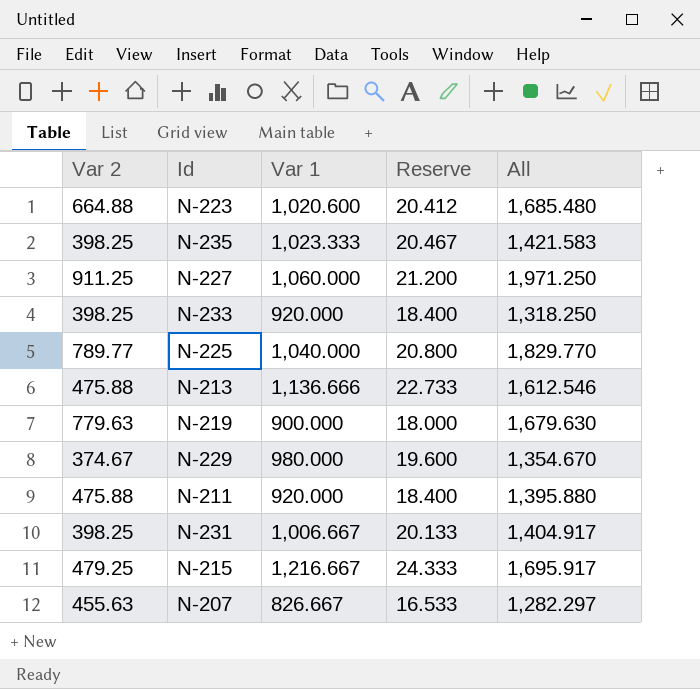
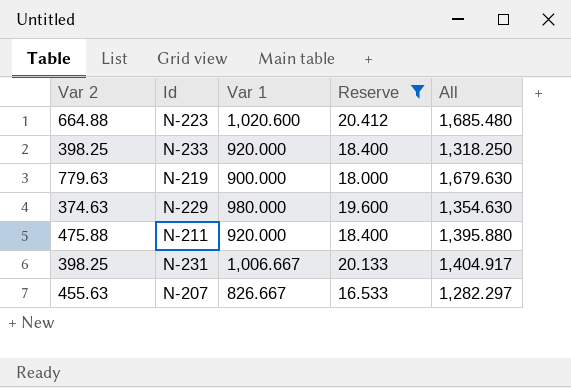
filter: none -> Reserve <= 20.412
N-229 | Var 2: 374.67 -> 374.63
N-229 | All: 1,354.670 -> 1,354.630

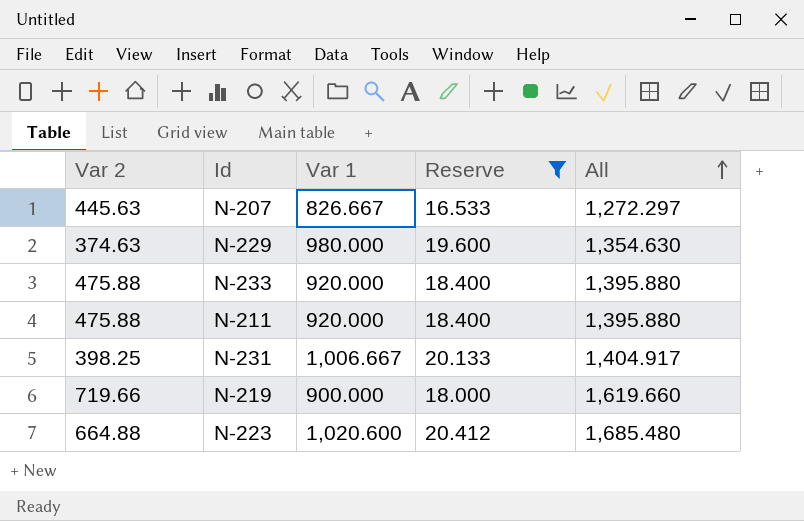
row order: none -> All ascending
N-207 | Var 2: 455.63 -> 445.63
N-207 | All: 1,282.297 -> 1,272.297
N-233 | Var 2: 398.25 -> 475.88
N-233 | All: 1,318.250 -> 1,395.880
N-219 | Var 2: 779.63 -> 719.66
N-219 | All: 1,679.630 -> 1,619.660

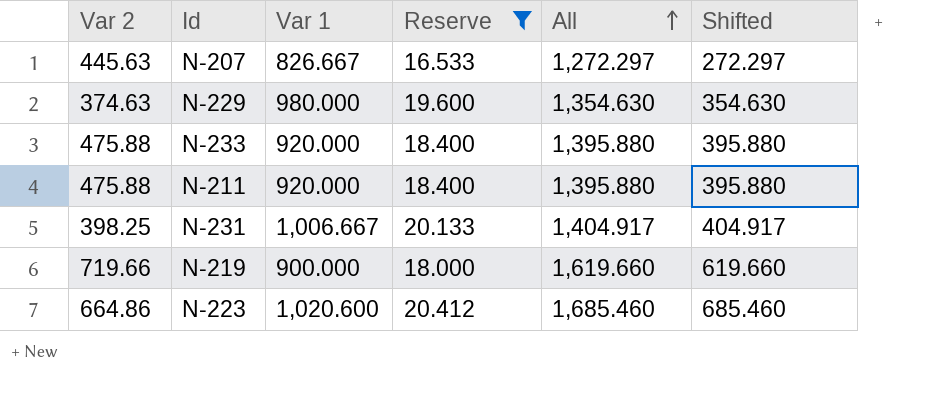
column Shifted | formula: none -> [All] - 1000
N-223 | Var 2: 664.88 -> 664.86
N-223 | All: 1,685.480 -> 1,685.460

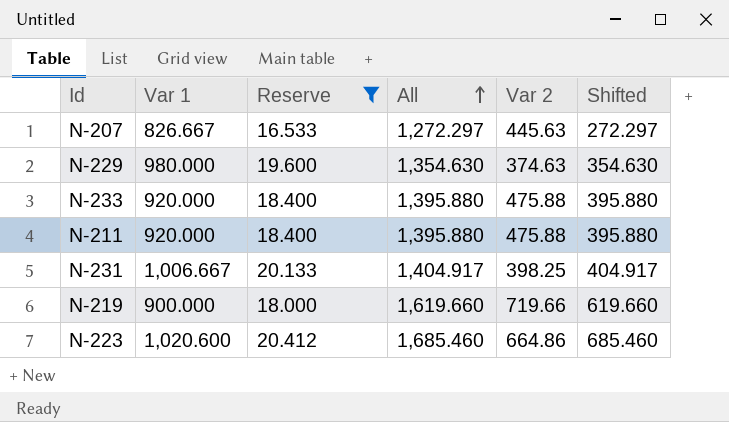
column Var 2 | position: 1 -> 5

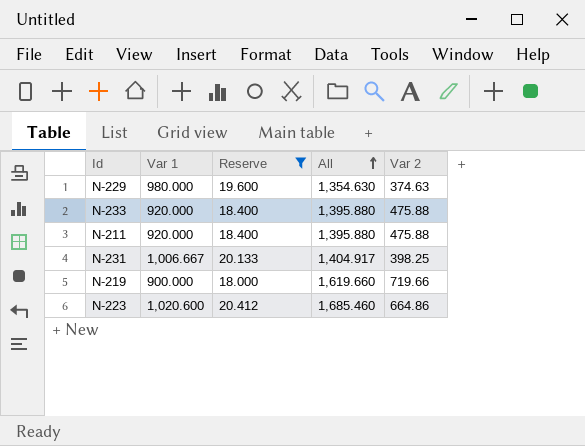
column Shifted | formula: [All] - 1000 -> none
row N-207: 826.667 | 16.533 | 1,272.297 | 445.63 | 272.297 -> none

